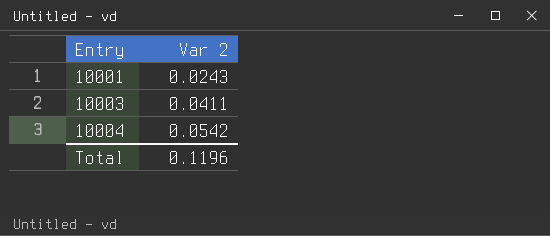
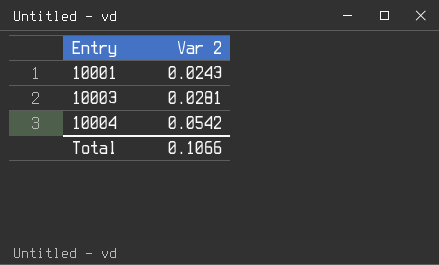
10003 | Var 2: 0.0411 -> 0.0281
Total | Var 2: 0.1196 -> 0.1066

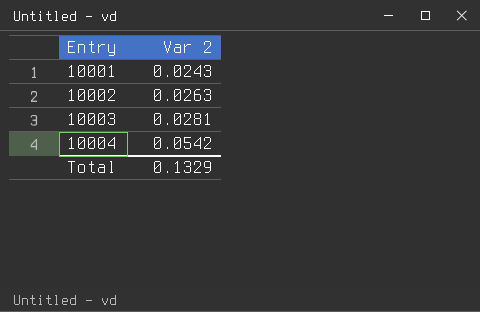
row 10002: none -> 0.0263
Total | Var 2: 0.1066 -> 0.1329

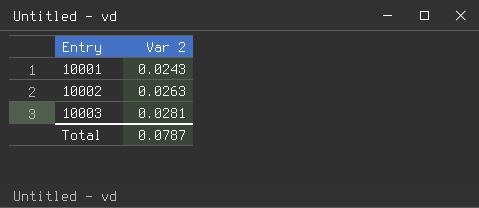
row 10004: 0.0542 -> none
Total | Var 2: 0.1329 -> 0.0787

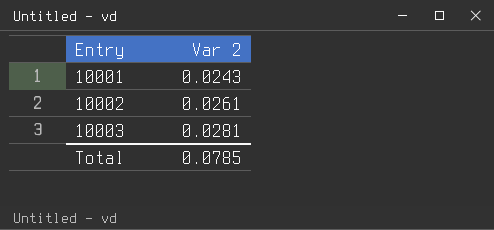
10002 | Var 2: 0.0263 -> 0.0261
Total | Var 2: 0.0787 -> 0.0785

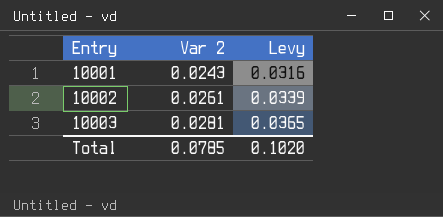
column Levy | formula: none -> [Var 2] * 1.3

